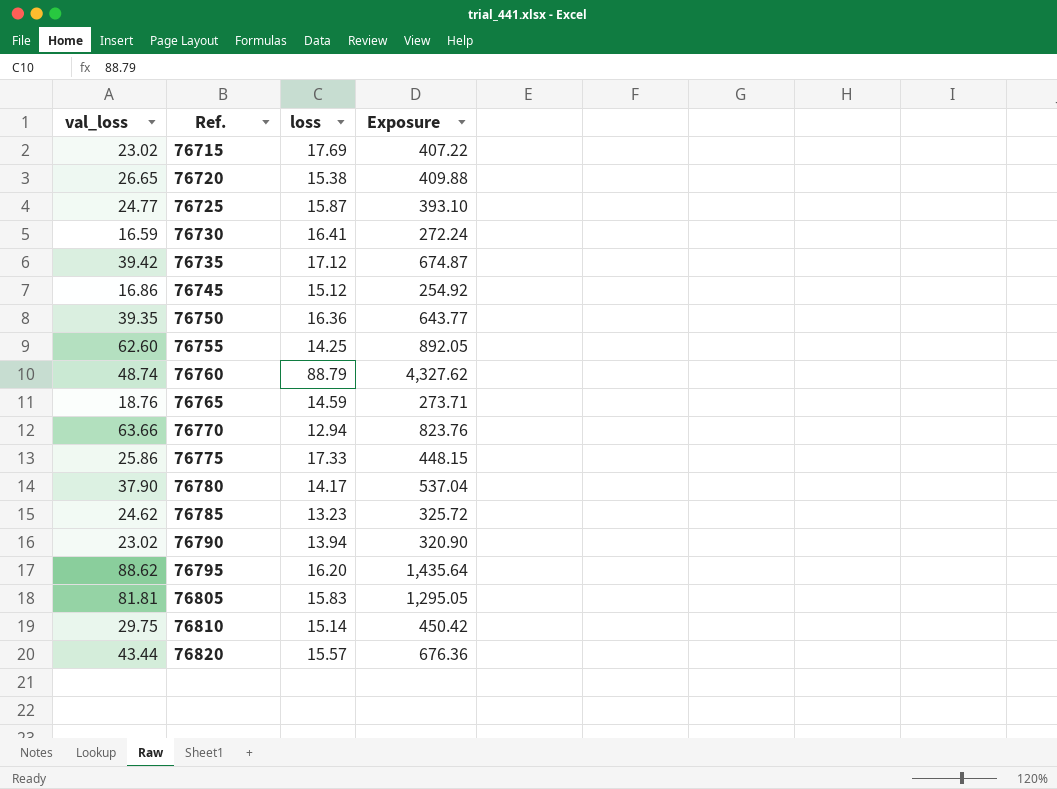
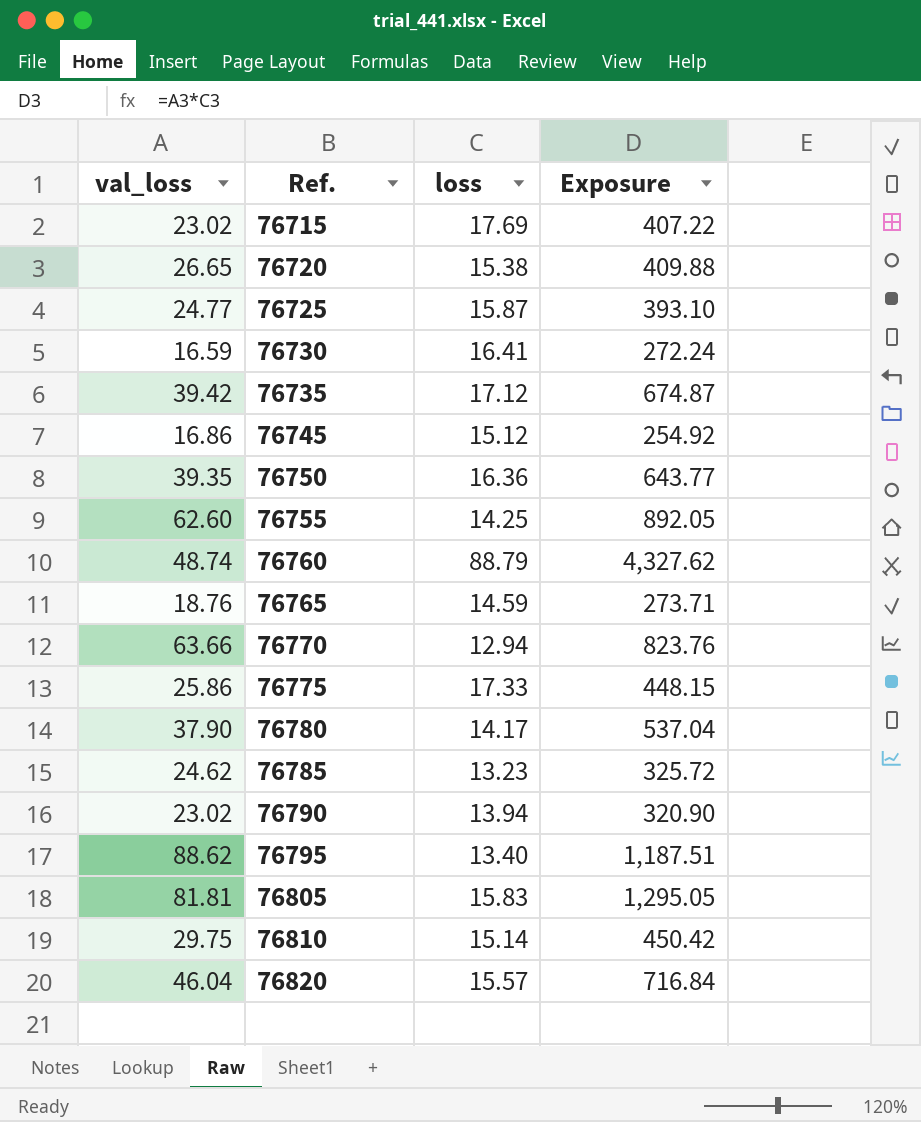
76795 | loss: 16.20 -> 13.40
76795 | Exposure: 1,435.64 -> 1,187.51
76820 | val_loss: 43.44 -> 46.04
76820 | Exposure: 676.36 -> 716.84

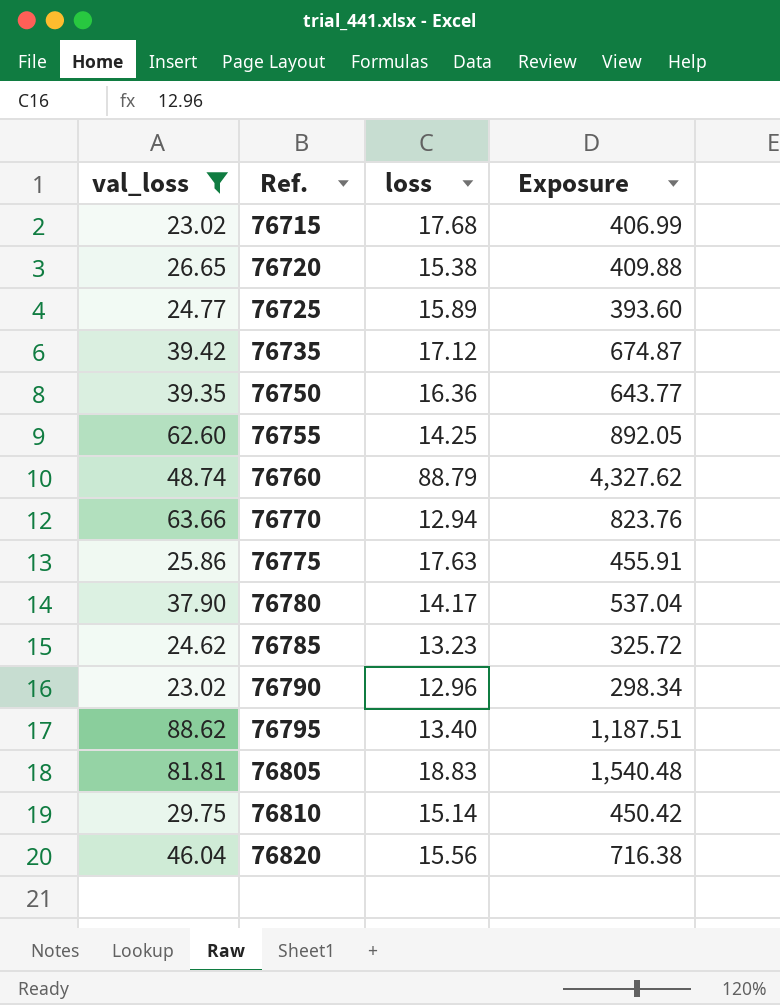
filter: none -> val_loss >= 23.02
76715 | loss: 17.69 -> 17.68
76715 | Exposure: 407.22 -> 406.99
76725 | loss: 15.87 -> 15.89
76725 | Exposure: 393.10 -> 393.60
76775 | loss: 17.33 -> 17.63
76775 | Exposure: 448.15 -> 455.91
76790 | loss: 13.94 -> 12.96
76790 | Exposure: 320.90 -> 298.34
76805 | loss: 15.83 -> 18.83
76805 | Exposure: 1,295.05 -> 1,540.48
76820 | loss: 15.57 -> 15.56
76820 | Exposure: 716.84 -> 716.38

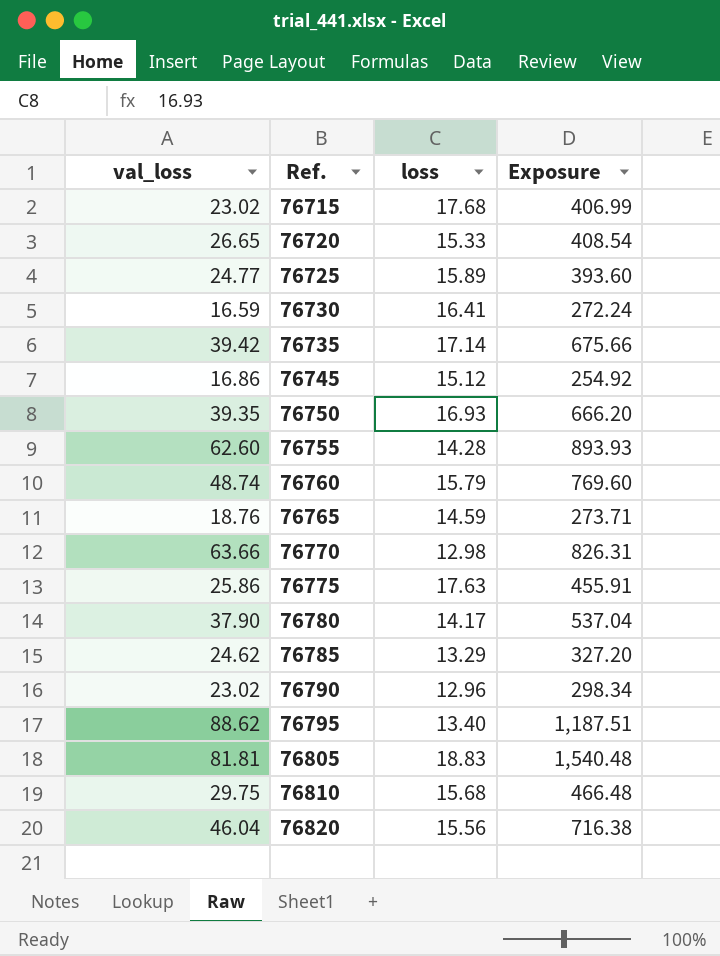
filter: val_loss >= 23.02 -> none
76720 | loss: 15.38 -> 15.33
76720 | Exposure: 409.88 -> 408.54
76735 | loss: 17.12 -> 17.14
76735 | Exposure: 674.87 -> 675.66
76750 | loss: 16.36 -> 16.93
76750 | Exposure: 643.77 -> 666.20
76755 | loss: 14.25 -> 14.28
76755 | Exposure: 892.05 -> 893.93
76760 | loss: 88.79 -> 15.79
76760 | Exposure: 4,327.62 -> 769.60
76770 | loss: 12.94 -> 12.98
76770 | Exposure: 823.76 -> 826.31
76785 | loss: 13.23 -> 13.29
76785 | Exposure: 325.72 -> 327.20
76810 | loss: 15.14 -> 15.68
76810 | Exposure: 450.42 -> 466.48

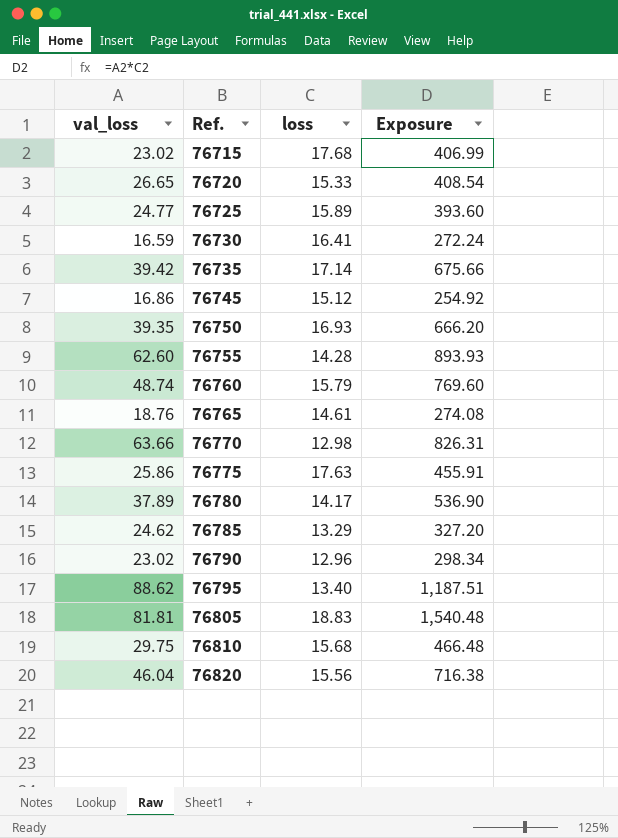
76765 | loss: 14.59 -> 14.61
76765 | Exposure: 273.71 -> 274.08
76780 | val_loss: 37.90 -> 37.89
76780 | Exposure: 537.04 -> 536.90

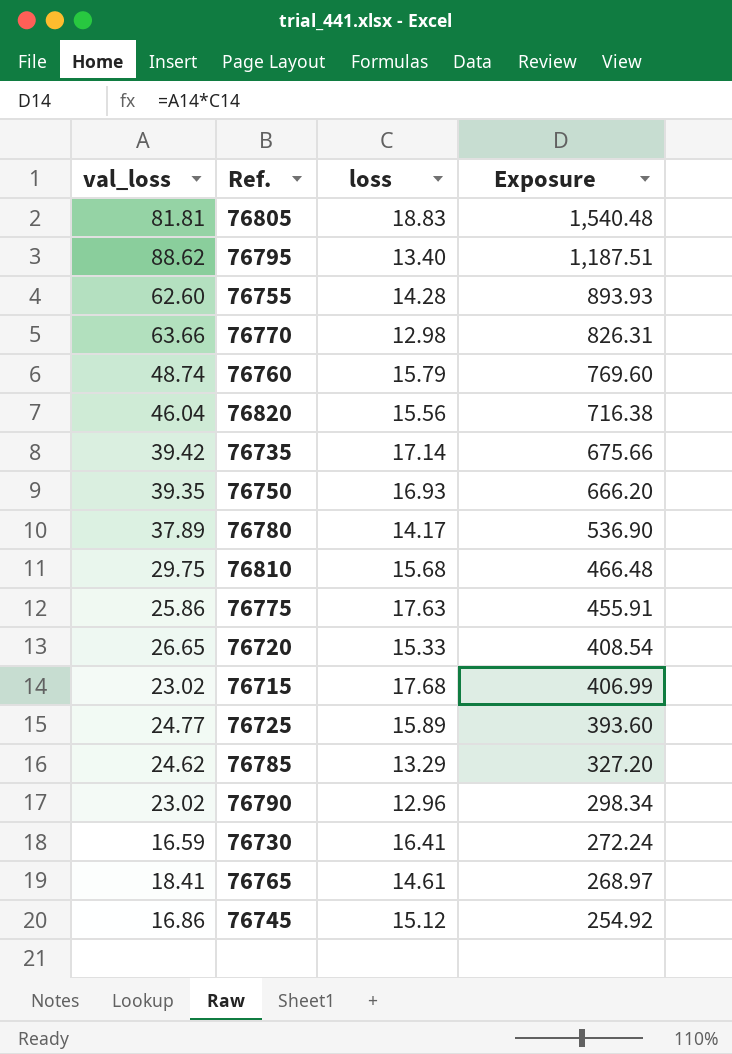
row order: Ref. ascending -> Exposure descending
76765 | val_loss: 18.76 -> 18.41
76765 | Exposure: 274.08 -> 268.97

